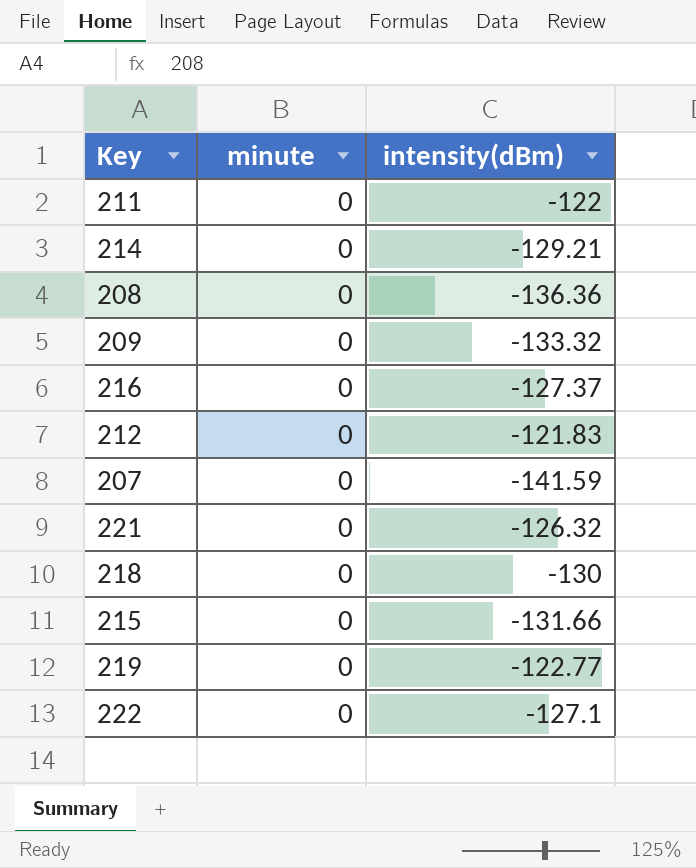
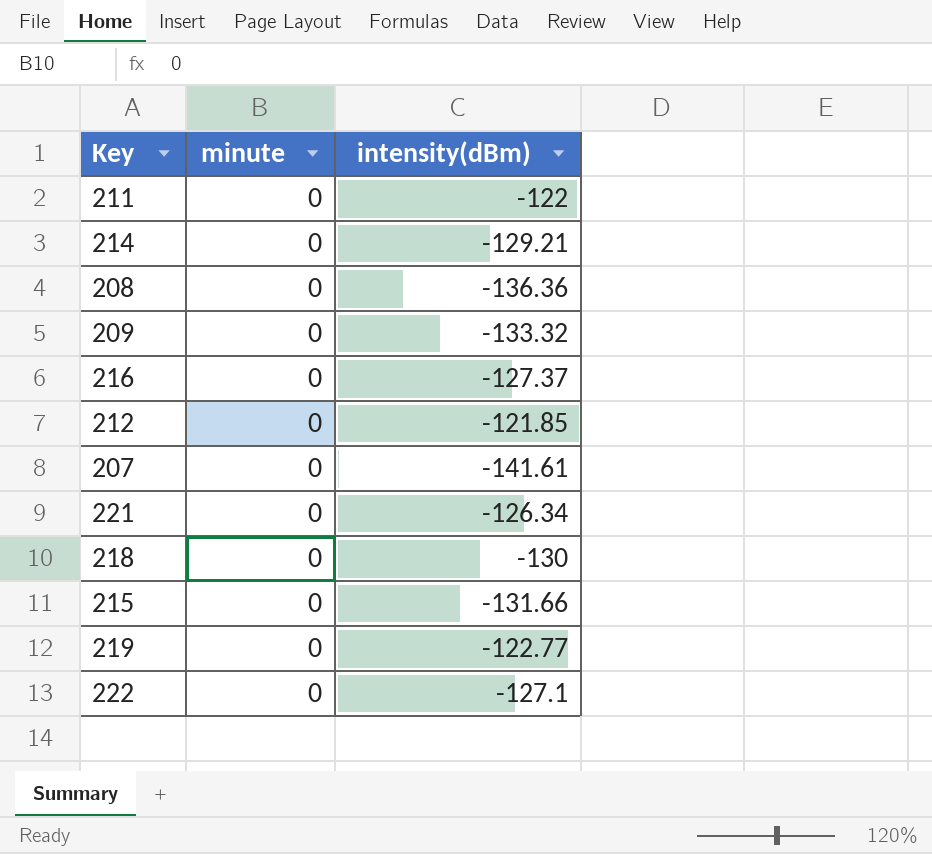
212 | intensity(dBm): -121.83 -> -121.85
207 | intensity(dBm): -141.59 -> -141.61
221 | intensity(dBm): -126.32 -> -126.34

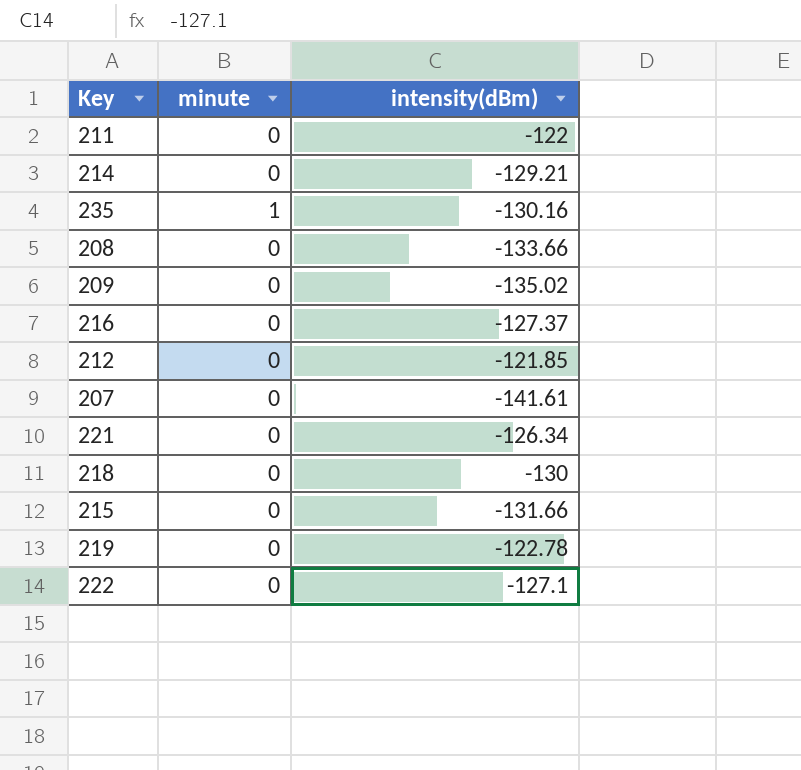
row 235: none -> 1 | -130.16
208 | intensity(dBm): -136.36 -> -133.66
209 | intensity(dBm): -133.32 -> -135.02
219 | intensity(dBm): -122.77 -> -122.78

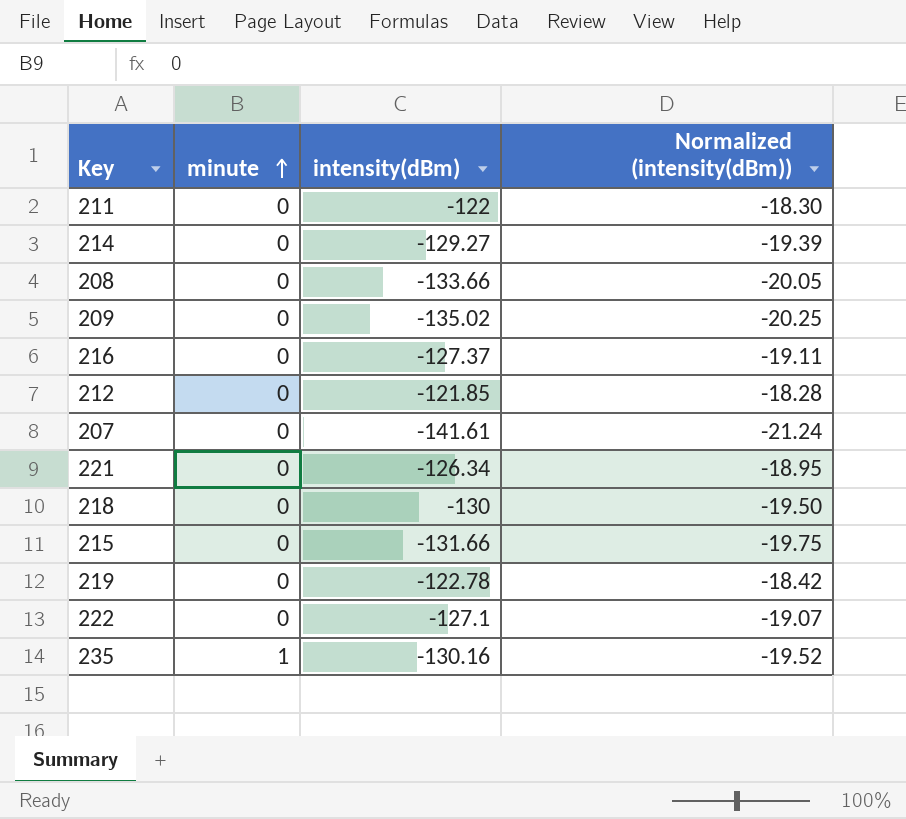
row order: none -> minute ascending
column Normalized (intensity(dBm)) | formula: none -> [intensity(dBm)] * 0.15
214 | intensity(dBm): -129.21 -> -129.27

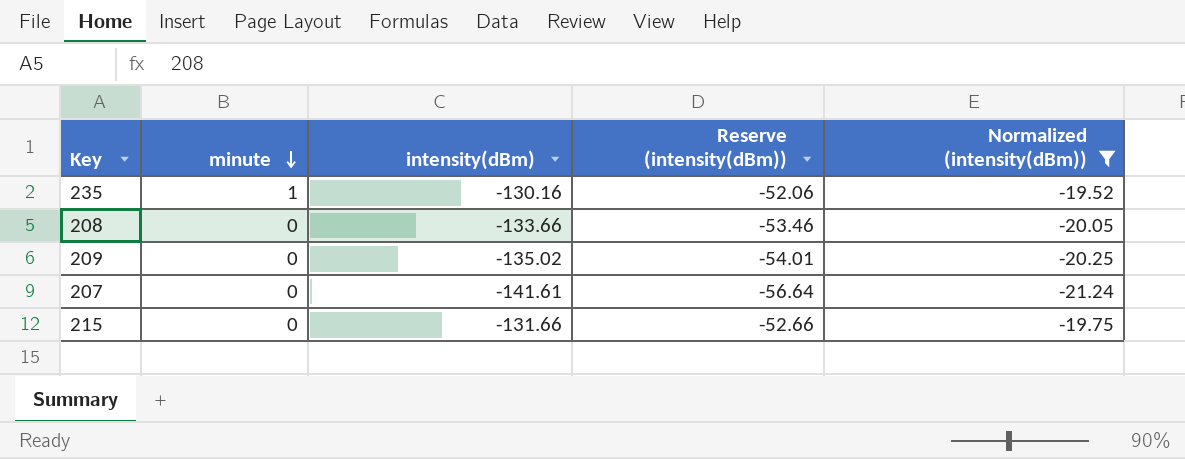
filter: none -> Normalized (intensity(dBm)) <= -19.52
row order: minute ascending -> minute descending
column Reserve (intensity(dBm)) | formula: none -> [intensity(dBm)] * 0.4

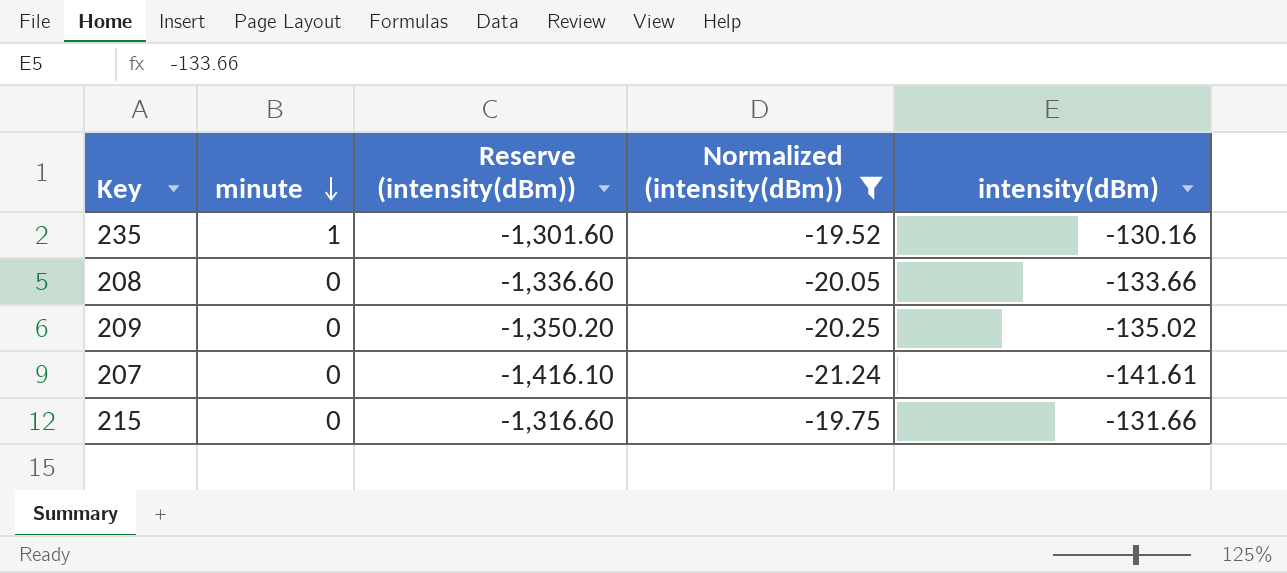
column Reserve (intensity(dBm)) | formula: [intensity(dBm)] * 0.4 -> [intensity(dBm)] * 10
column intensity(dBm) | position: 3 -> 5

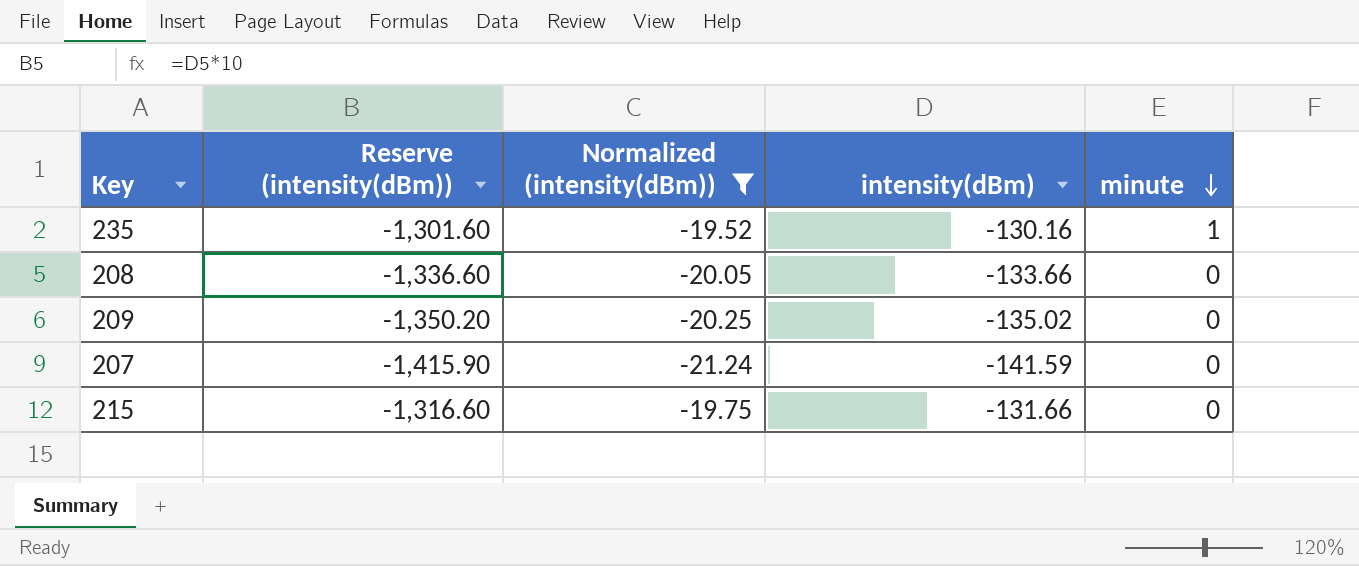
column minute | position: 2 -> 5
207 | Reserve (intensity(dBm)): -1,416.10 -> -1,415.90
207 | intensity(dBm): -141.61 -> -141.59

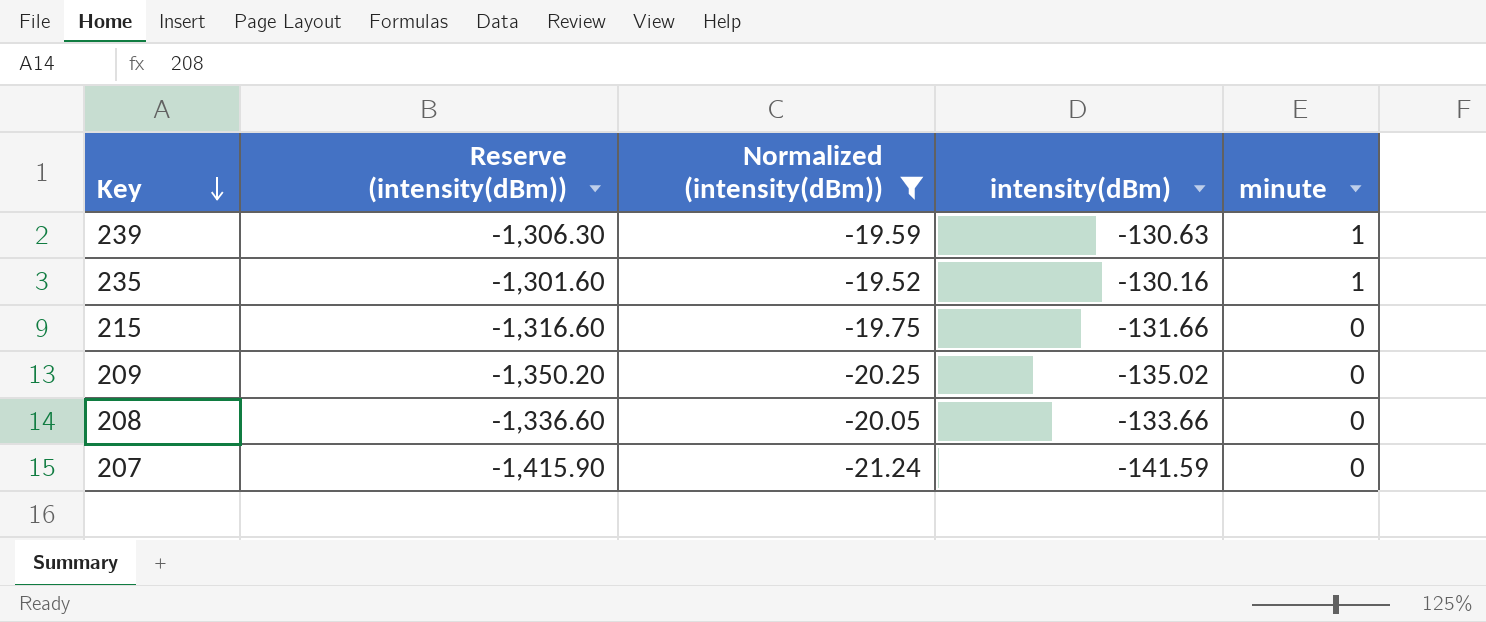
row order: minute descending -> Key descending
row 239: none -> -1,306.30 | -19.59 | -130.63 | 1

